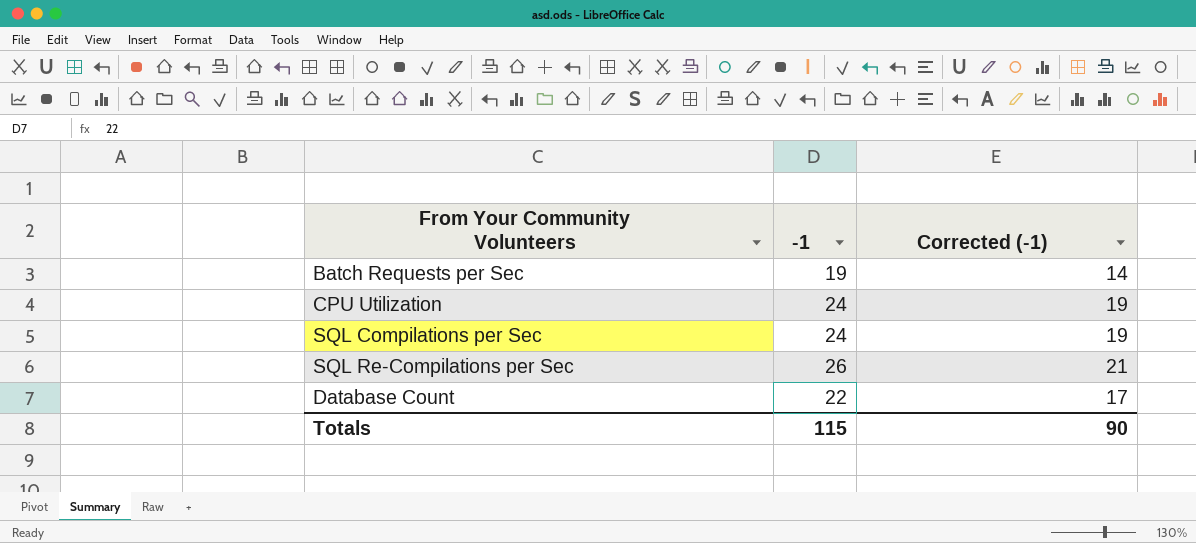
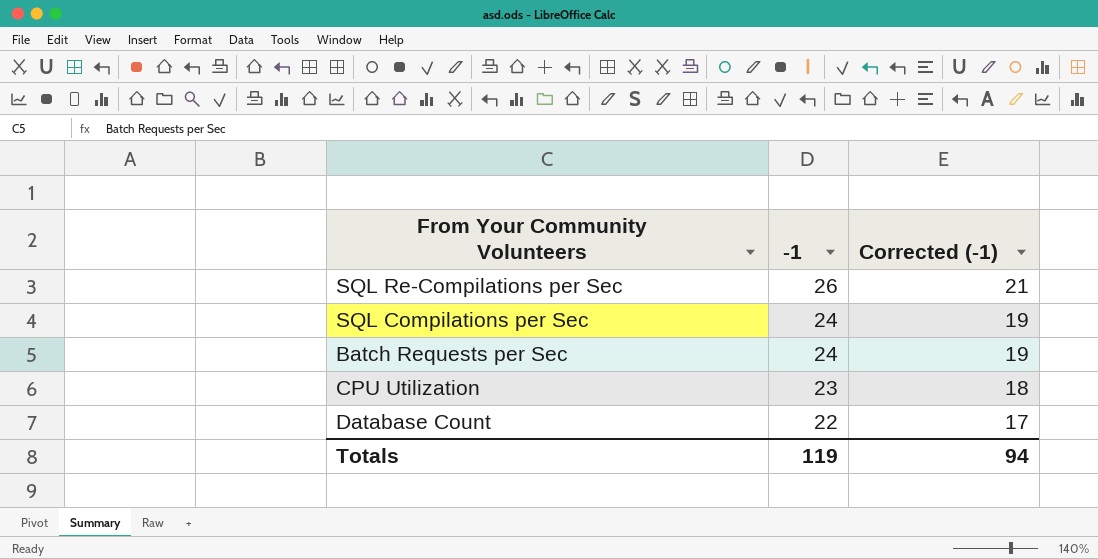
row order: none -> -1 descending
Batch Requests per Sec | -1: 19 -> 24
Batch Requests per Sec | Corrected (-1): 14 -> 19
CPU Utilization | -1: 24 -> 23
CPU Utilization | Corrected (-1): 19 -> 18
Totals | -1: 115 -> 119
Totals | Corrected (-1): 90 -> 94

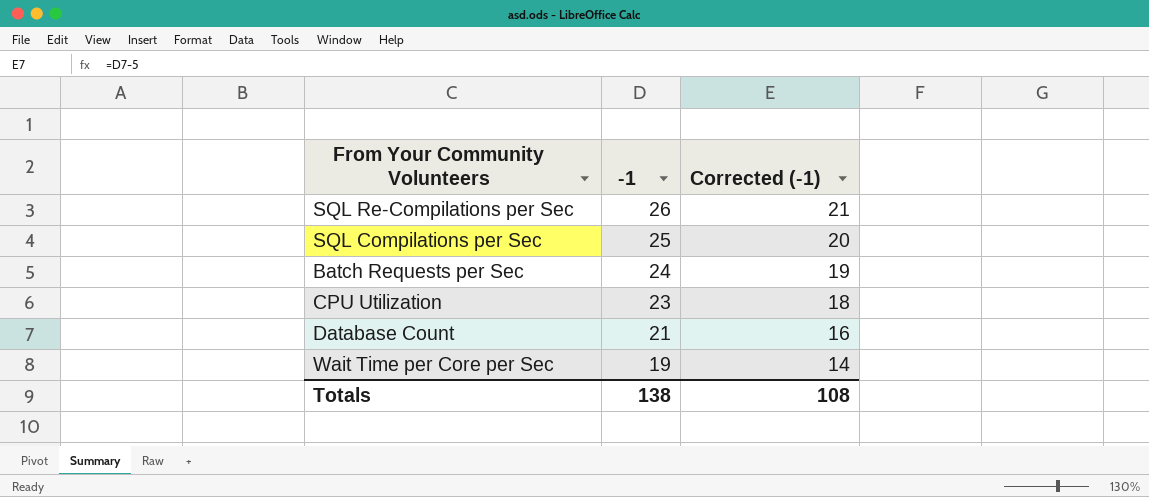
SQL Compilations per Sec | -1: 24 -> 25
SQL Compilations per Sec | Corrected (-1): 19 -> 20
Database Count | -1: 22 -> 21
Database Count | Corrected (-1): 17 -> 16
row Wait Time per Core per Sec: none -> 19 | 14
Totals | -1: 119 -> 138
Totals | Corrected (-1): 94 -> 108

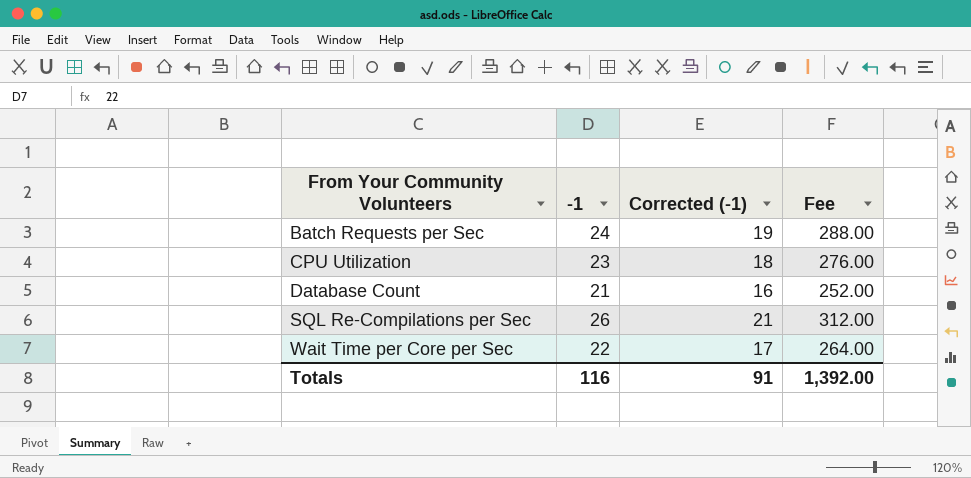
row order: -1 descending -> From Your Community Volunteers ascending
column Fee | formula: none -> [-1] * 12
row SQL Compilations per Sec: 25 | 20 -> none
Wait Time per Core per Sec | -1: 19 -> 22
Wait Time per Core per Sec | Corrected (-1): 14 -> 17
Totals | -1: 138 -> 116
Totals | Corrected (-1): 108 -> 91

